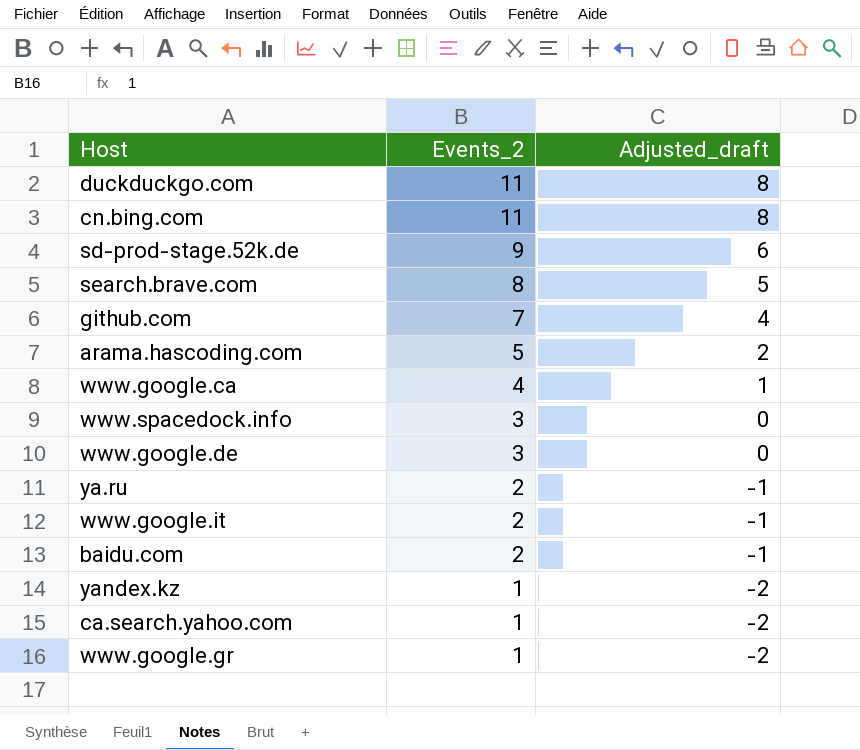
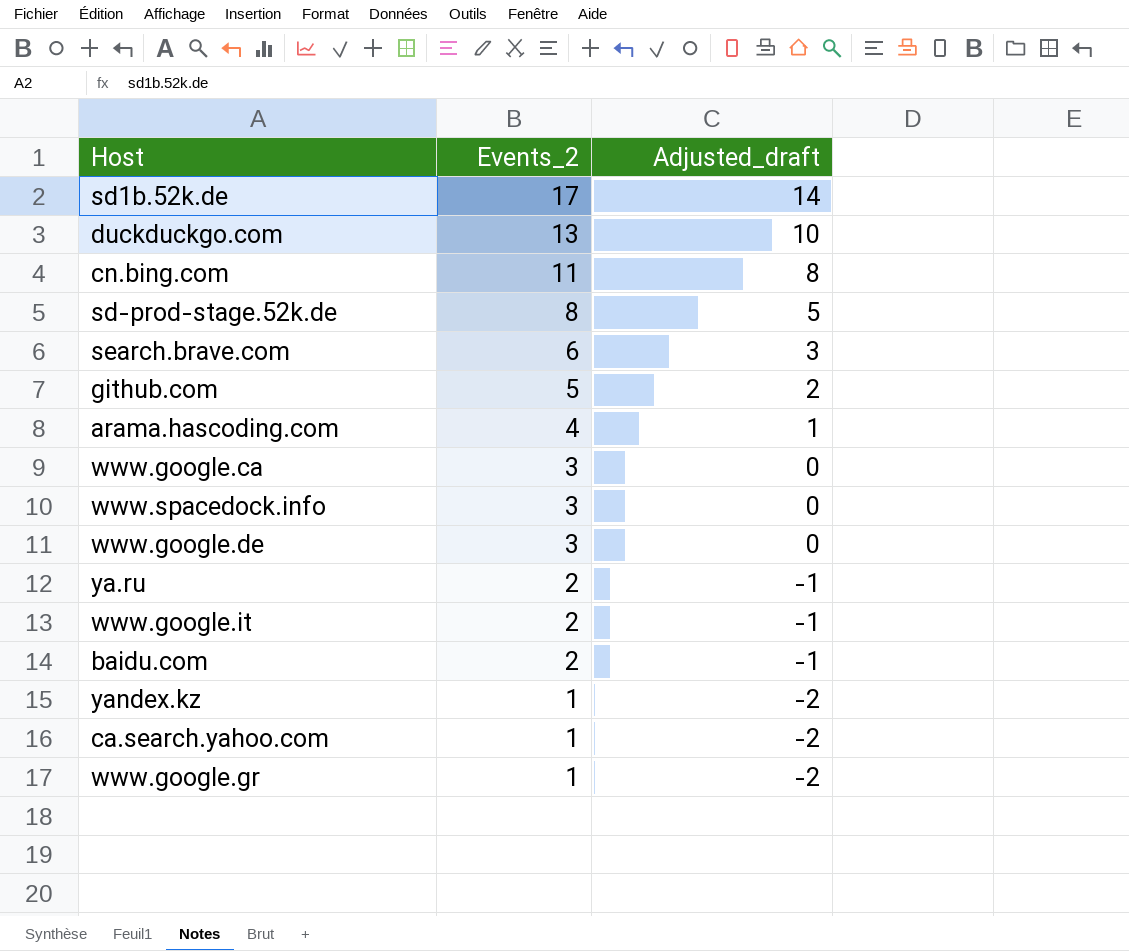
row sd1b.52k.de: none -> 17 | 14
duckduckgo.com | Events_2: 11 -> 13
duckduckgo.com | Adjusted_draft: 8 -> 10
sd-prod-stage.52k.de | Events_2: 9 -> 8
sd-prod-stage.52k.de | Adjusted_draft: 6 -> 5
search.brave.com | Events_2: 8 -> 6
search.brave.com | Adjusted_draft: 5 -> 3
github.com | Events_2: 7 -> 5
github.com | Adjusted_draft: 4 -> 2
arama.hascoding.com | Events_2: 5 -> 4
arama.hascoding.com | Adjusted_draft: 2 -> 1
www.google.ca | Events_2: 4 -> 3
www.google.ca | Adjusted_draft: 1 -> 0

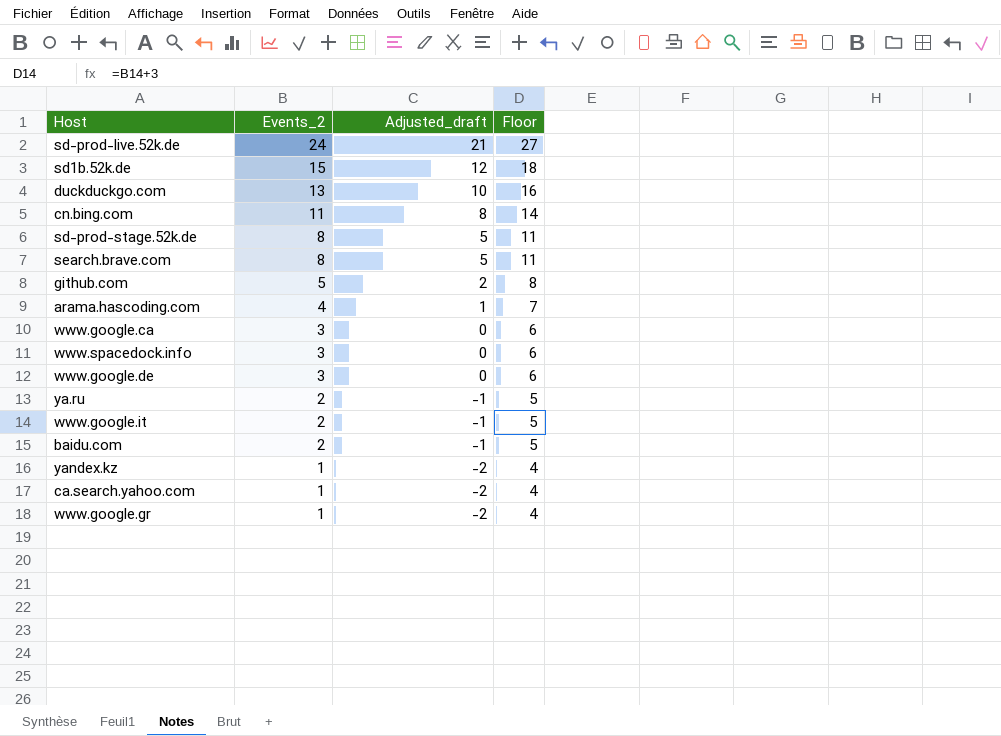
column Floor | formula: none -> [Events_2] + 3
row sd-prod-live.52k.de: none -> 24 | 21 | 27
sd1b.52k.de | Events_2: 17 -> 15
sd1b.52k.de | Adjusted_draft: 14 -> 12
search.brave.com | Events_2: 6 -> 8
search.brave.com | Adjusted_draft: 3 -> 5

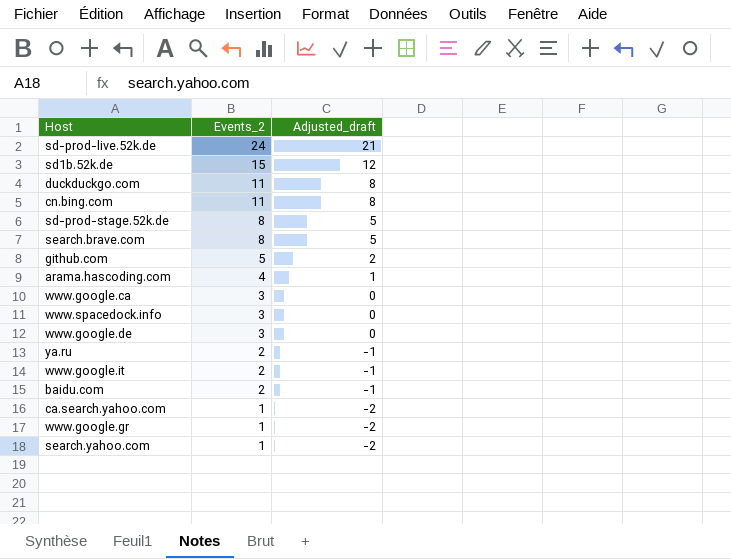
column Floor | formula: [Events_2] + 3 -> none
row yandex.kz: 1 | -2 | 4 -> none
duckduckgo.com | Events_2: 13 -> 11
duckduckgo.com | Adjusted_draft: 10 -> 8
row search.yahoo.com: none -> 1 | -2

